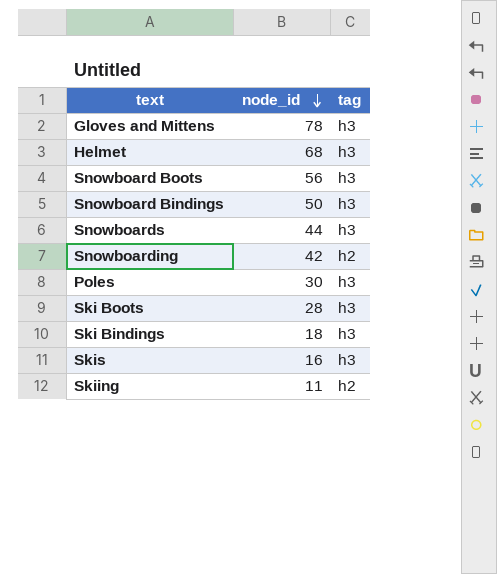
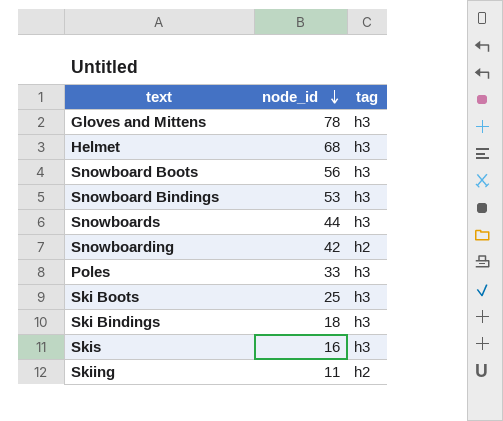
Snowboard Bindings | node_id: 50 -> 53
Poles | node_id: 30 -> 33
Ski Boots | node_id: 28 -> 25

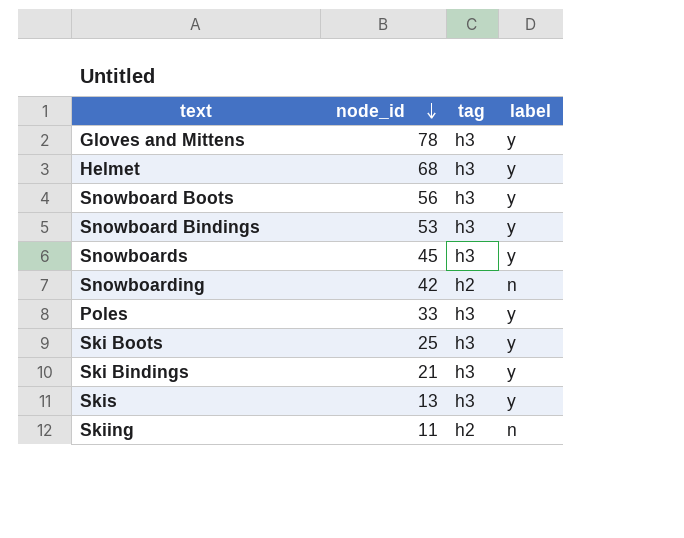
column label | position: none -> 4
Snowboards | node_id: 44 -> 45
Ski Bindings | node_id: 18 -> 21
Skis | node_id: 16 -> 13

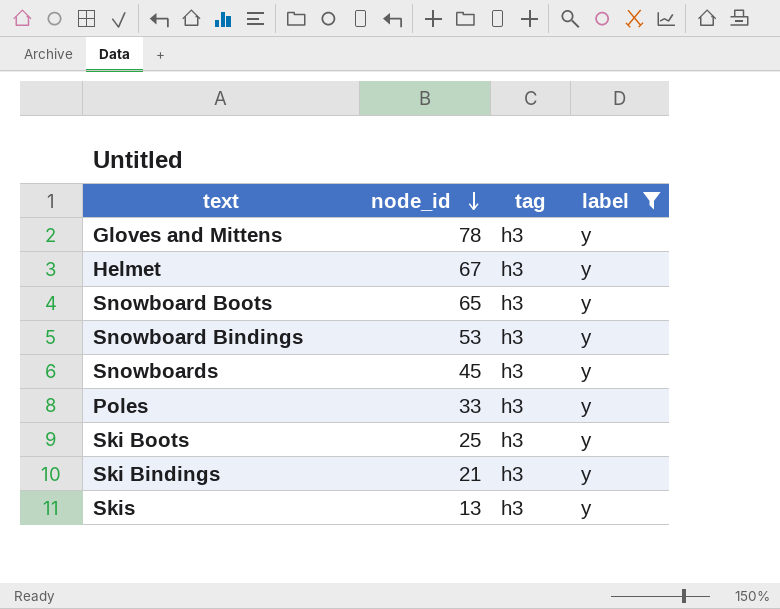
filter: none -> label = y
Helmet | node_id: 68 -> 67
Snowboard Boots | node_id: 56 -> 65

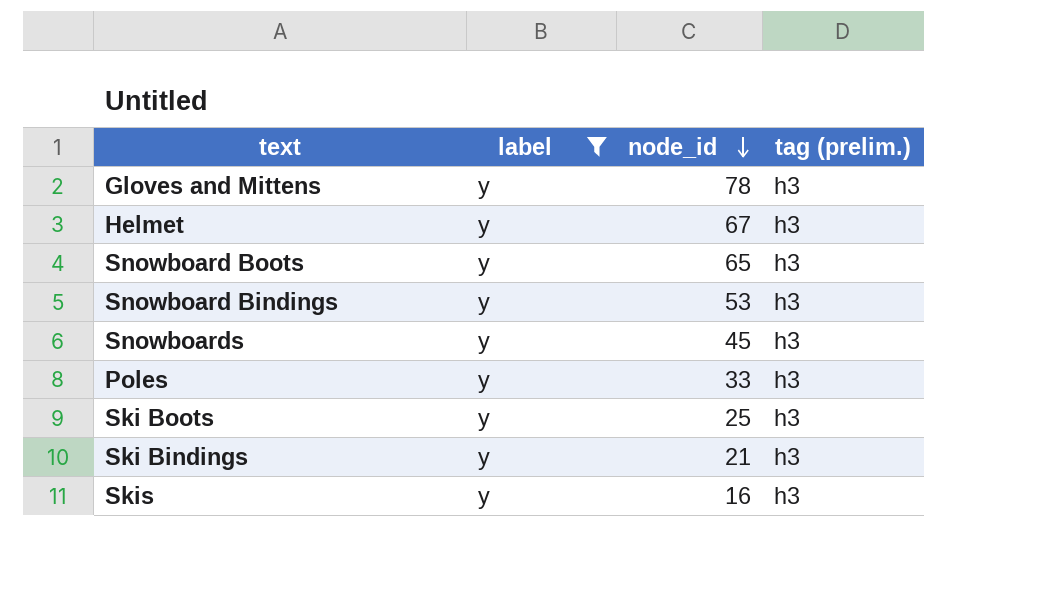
column label | position: 4 -> 2
column name: tag -> tag (prelim.)
Skis | node_id: 13 -> 16

